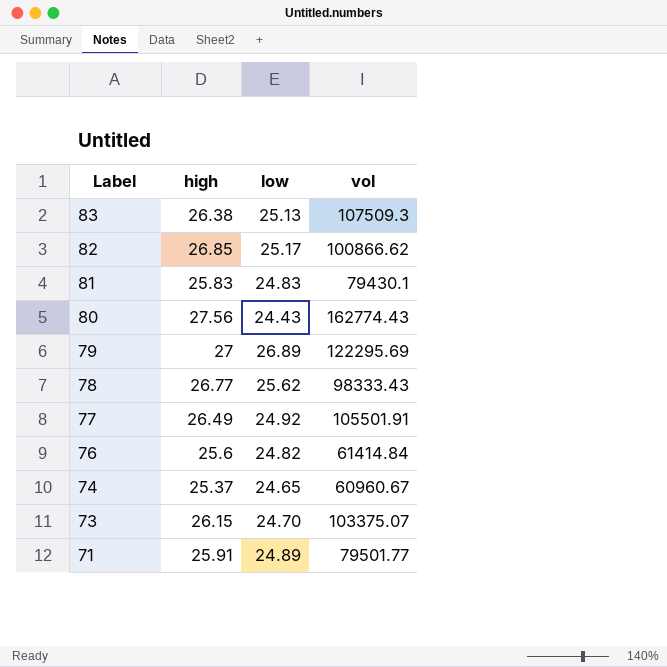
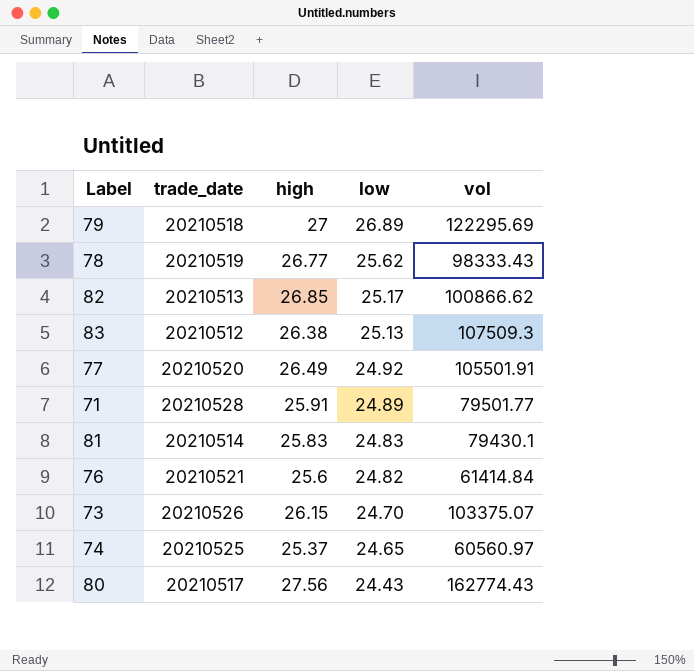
row order: Label descending -> low descending
column trade_date | position: none -> 2
74 | vol: 60960.67 -> 60560.97

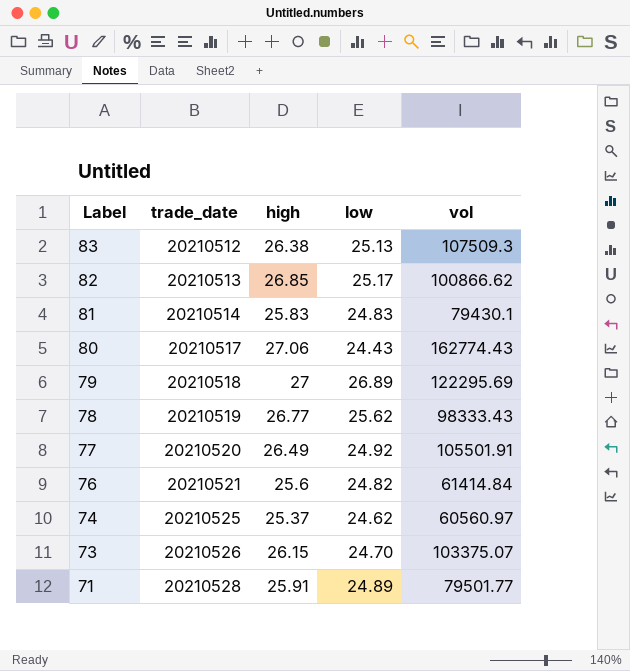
row order: low descending -> Label descending
80 | high: 27.56 -> 27.06
74 | low: 24.65 -> 24.62

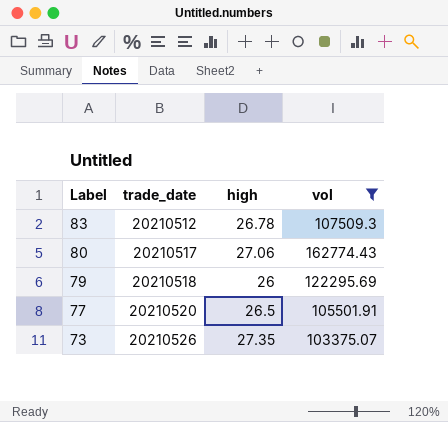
filter: none -> vol >= 103375.07
column low | position: 4 -> none
83 | high: 26.38 -> 26.78
79 | high: 27 -> 26
77 | high: 26.49 -> 26.5
73 | high: 26.15 -> 27.35

